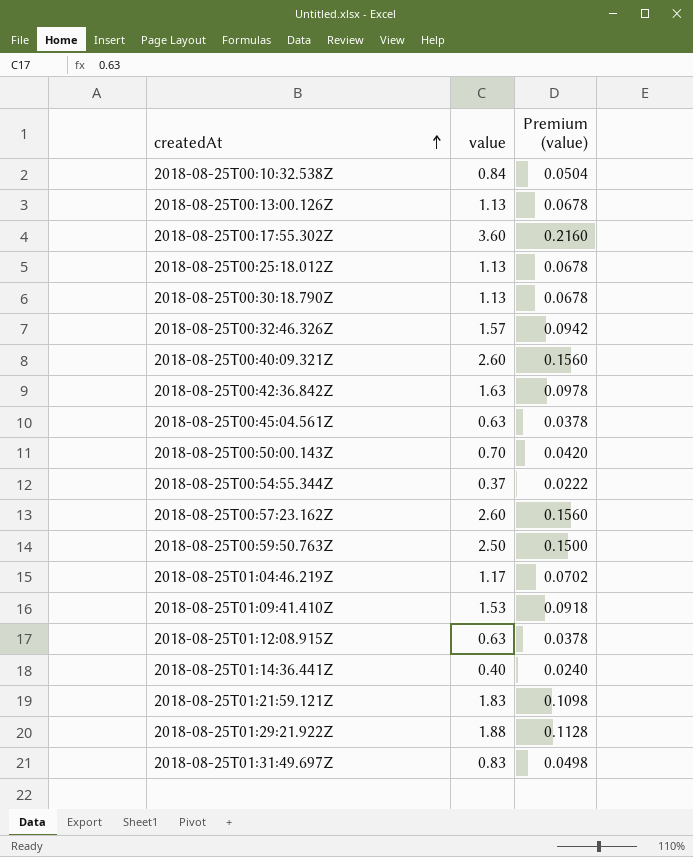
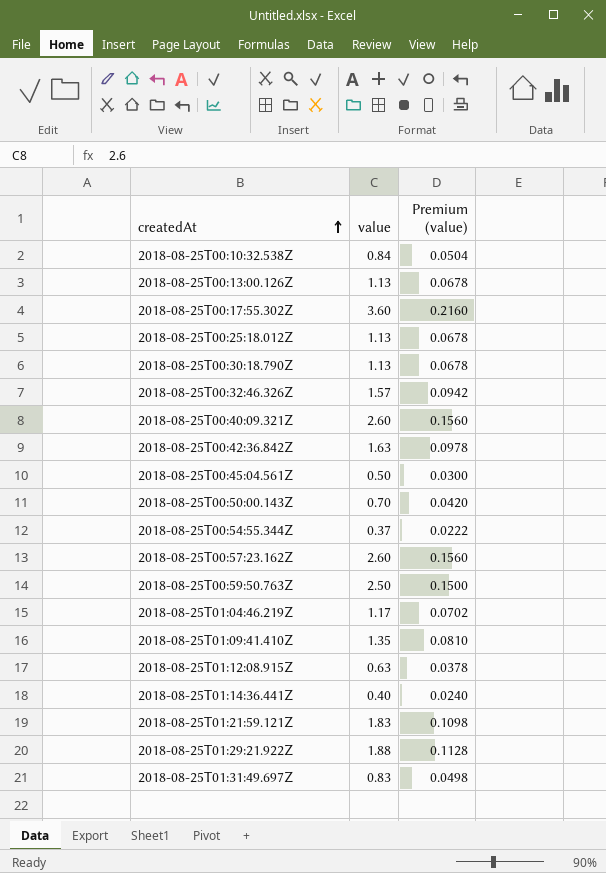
2018-08-25T00:45:04.561Z | value: 0.63 -> 0.50
2018-08-25T00:45:04.561Z | Premium (value): 0.0378 -> 0.0300
2018-08-25T01:09:41.410Z | value: 1.53 -> 1.35
2018-08-25T01:09:41.410Z | Premium (value): 0.0918 -> 0.0810

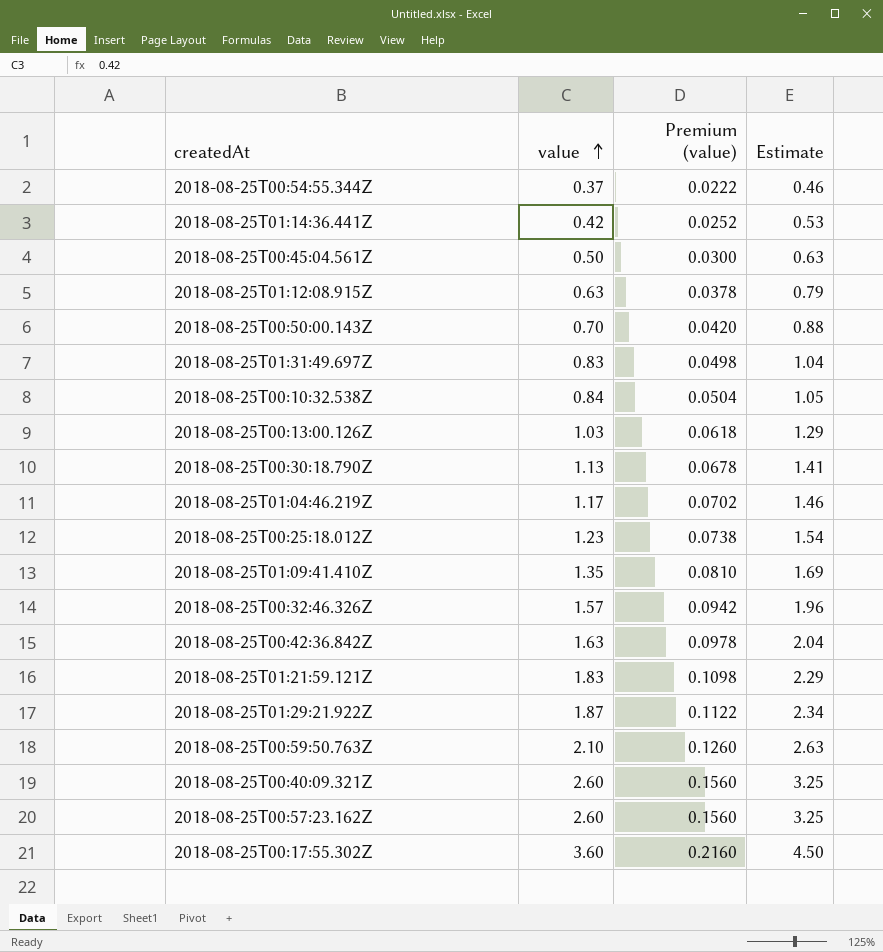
row order: createdAt ascending -> value ascending
column Estimate | formula: none -> [value] * 1.25
2018-08-25T01:14:36.441Z | value: 0.40 -> 0.42
2018-08-25T01:14:36.441Z | Premium (value): 0.0240 -> 0.0252
2018-08-25T00:13:00.126Z | value: 1.13 -> 1.03
2018-08-25T00:13:00.126Z | Premium (value): 0.0678 -> 0.0618
2018-08-25T00:25:18.012Z | value: 1.13 -> 1.23
2018-08-25T00:25:18.012Z | Premium (value): 0.0678 -> 0.0738
2018-08-25T01:29:21.922Z | value: 1.88 -> 1.87
2018-08-25T01:29:21.922Z | Premium (value): 0.1128 -> 0.1122
2018-08-25T00:59:50.763Z | value: 2.50 -> 2.10
2018-08-25T00:59:50.763Z | Premium (value): 0.1500 -> 0.1260

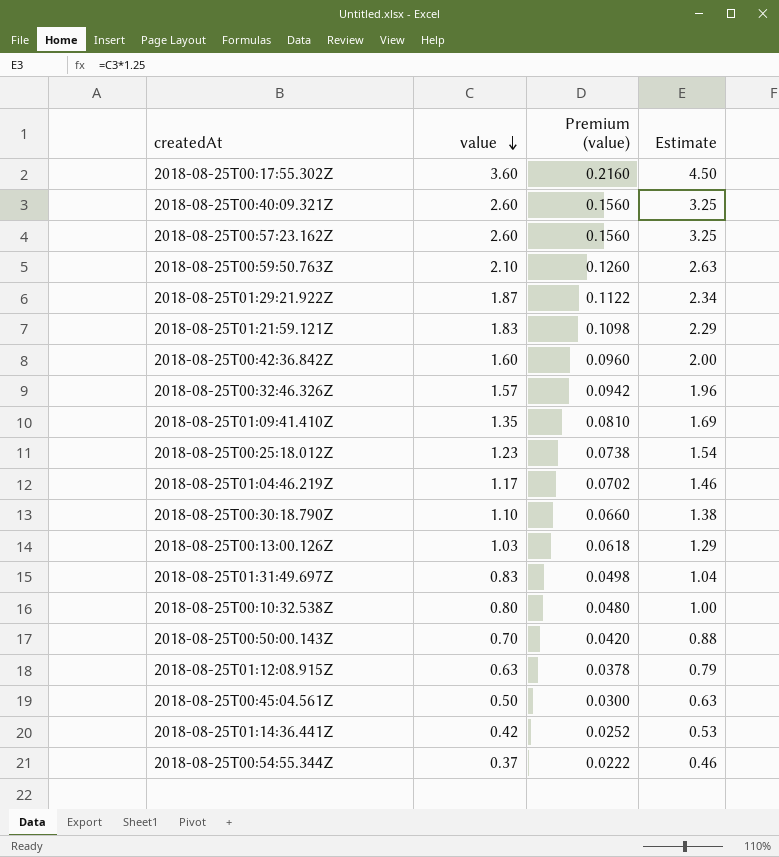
row order: value ascending -> value descending
2018-08-25T00:42:36.842Z | value: 1.63 -> 1.60
2018-08-25T00:42:36.842Z | Premium (value): 0.0978 -> 0.0960
2018-08-25T00:42:36.842Z | Estimate: 2.04 -> 2.00
2018-08-25T00:30:18.790Z | value: 1.13 -> 1.10
2018-08-25T00:30:18.790Z | Premium (value): 0.0678 -> 0.0660
2018-08-25T00:30:18.790Z | Estimate: 1.41 -> 1.38
2018-08-25T00:10:32.538Z | value: 0.84 -> 0.80
2018-08-25T00:10:32.538Z | Premium (value): 0.0504 -> 0.0480
2018-08-25T00:10:32.538Z | Estimate: 1.05 -> 1.00

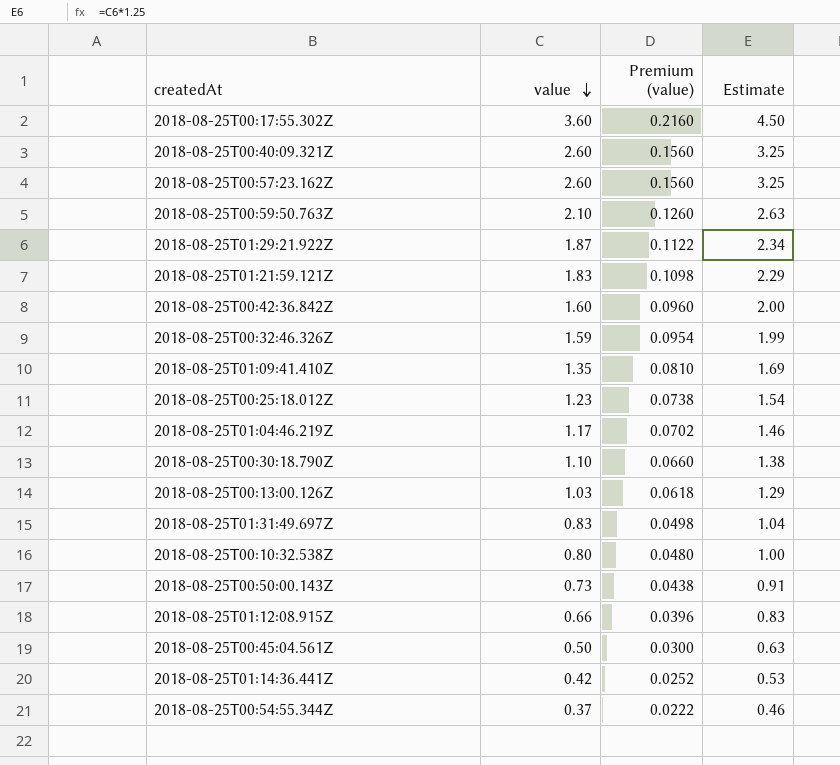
2018-08-25T00:32:46.326Z | value: 1.57 -> 1.59
2018-08-25T00:32:46.326Z | Premium (value): 0.0942 -> 0.0954
2018-08-25T00:32:46.326Z | Estimate: 1.96 -> 1.99
2018-08-25T00:50:00.143Z | value: 0.70 -> 0.73
2018-08-25T00:50:00.143Z | Premium (value): 0.0420 -> 0.0438
2018-08-25T00:50:00.143Z | Estimate: 0.88 -> 0.91
2018-08-25T01:12:08.915Z | value: 0.63 -> 0.66
2018-08-25T01:12:08.915Z | Premium (value): 0.0378 -> 0.0396
2018-08-25T01:12:08.915Z | Estimate: 0.79 -> 0.83

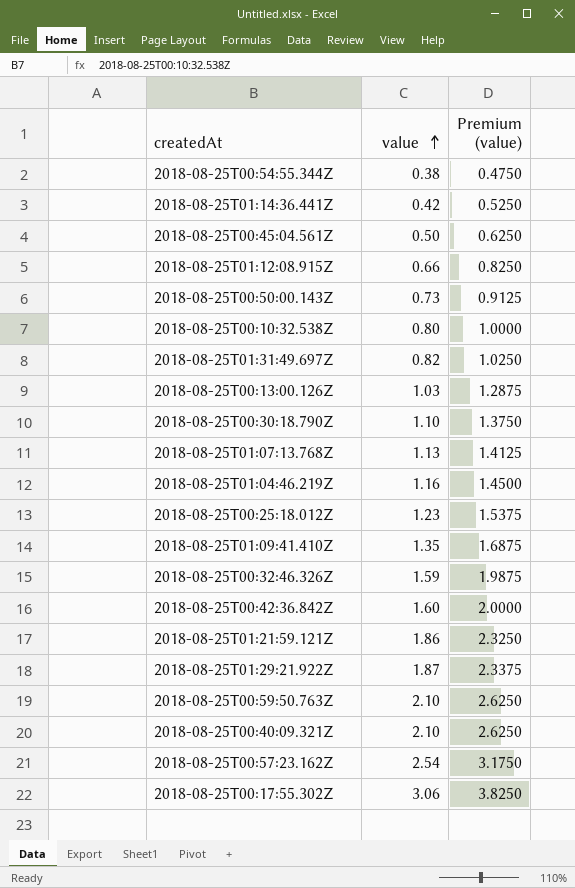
row order: value descending -> value ascending
column Estimate | formula: [value] * 1.25 -> none
column Premium (value) | formula: [value] * 0.06 -> [value] * 1.25
2018-08-25T00:54:55.344Z | value: 0.37 -> 0.38
2018-08-25T01:31:49.697Z | value: 0.83 -> 0.82
row 2018-08-25T01:07:13.768Z: none -> 1.13 | 1.4125
2018-08-25T01:04:46.219Z | value: 1.17 -> 1.16
2018-08-25T01:21:59.121Z | value: 1.83 -> 1.86
2018-08-25T00:40:09.321Z | value: 2.60 -> 2.10
2018-08-25T00:57:23.162Z | value: 2.60 -> 2.54
2018-08-25T00:17:55.302Z | value: 3.60 -> 3.06

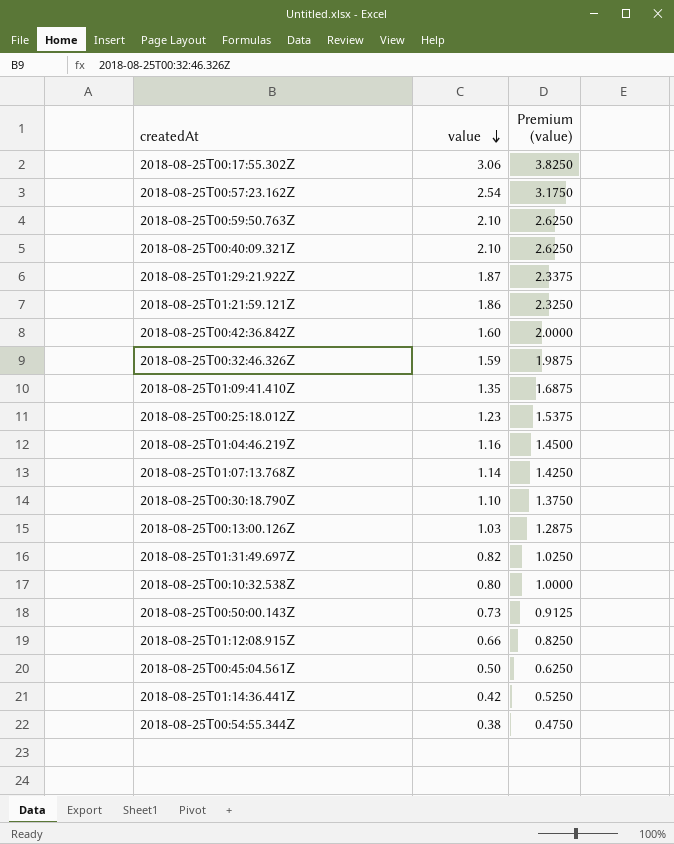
row order: value ascending -> value descending
2018-08-25T01:07:13.768Z | value: 1.13 -> 1.14
2018-08-25T01:07:13.768Z | Premium (value): 1.4125 -> 1.4250

